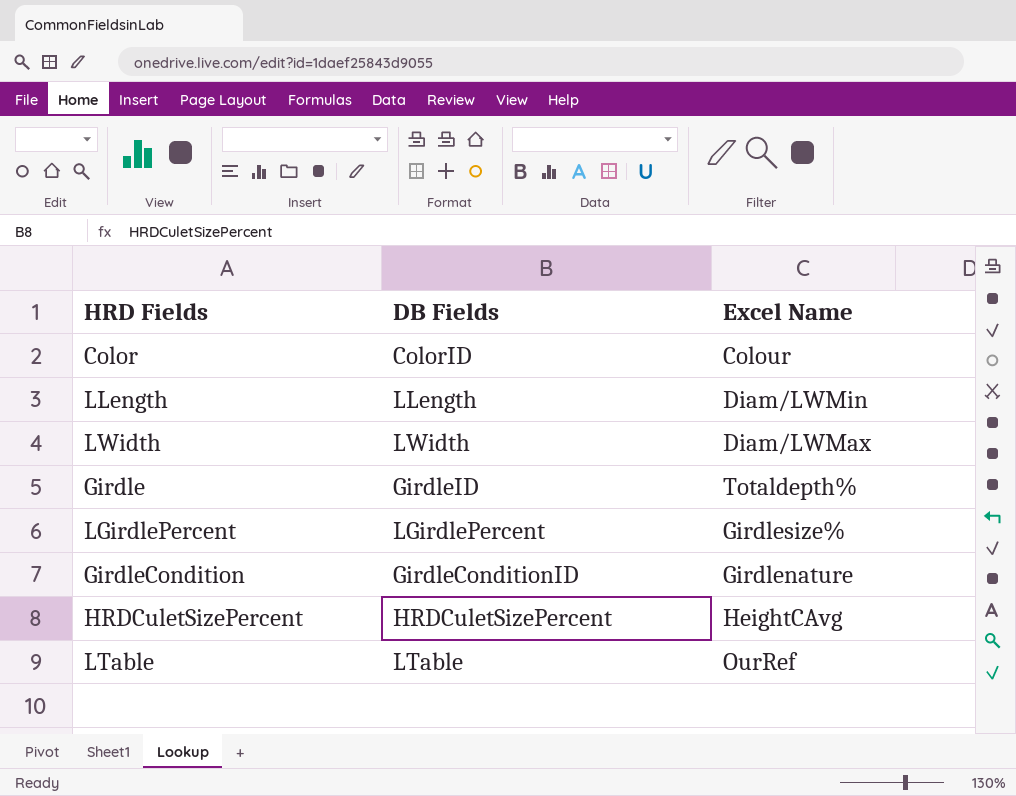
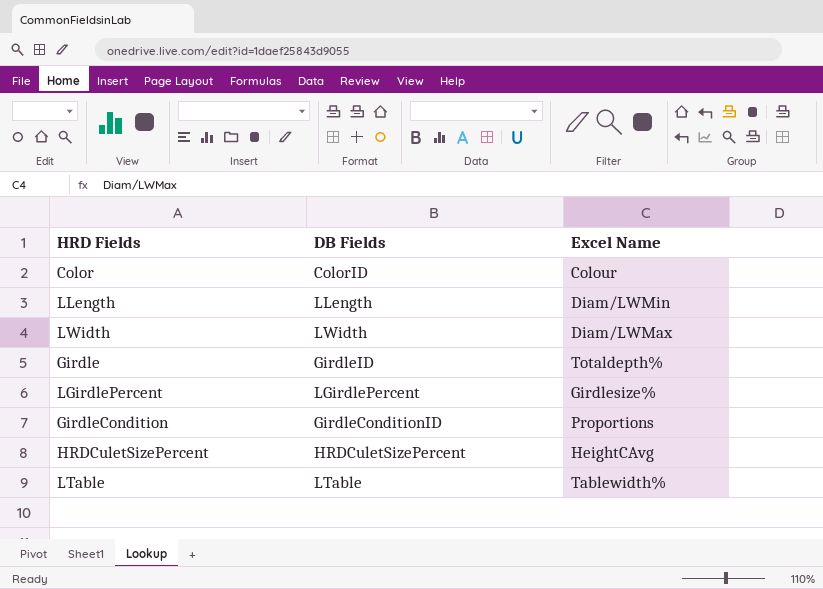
GirdleCondition | Excel Name: Girdlenature -> Proportions
LTable | Excel Name: OurRef -> Tablewidth%

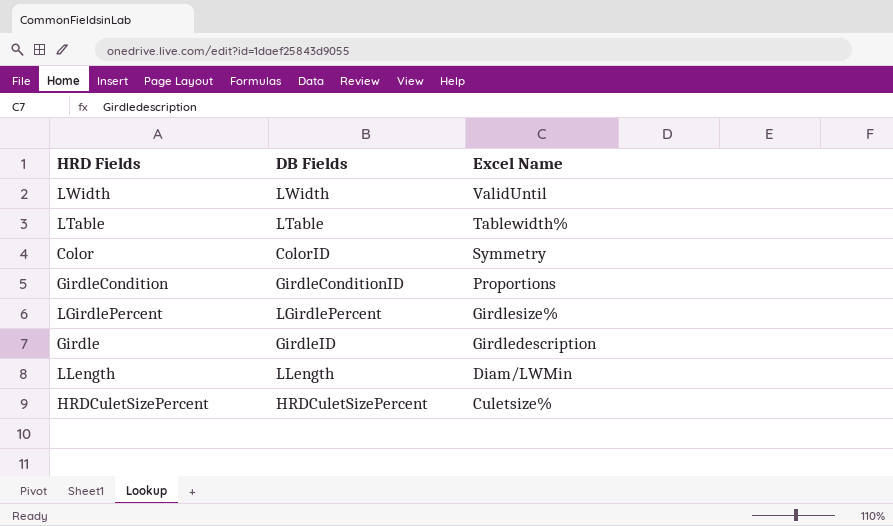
row order: none -> Excel Name descending
LWidth | Excel Name: Diam/LWMax -> ValidUntil
Color | Excel Name: Colour -> Symmetry
Girdle | Excel Name: Totaldepth% -> Girdledescription
HRDCuletSizePercent | Excel Name: HeightCAvg -> Culetsize%

